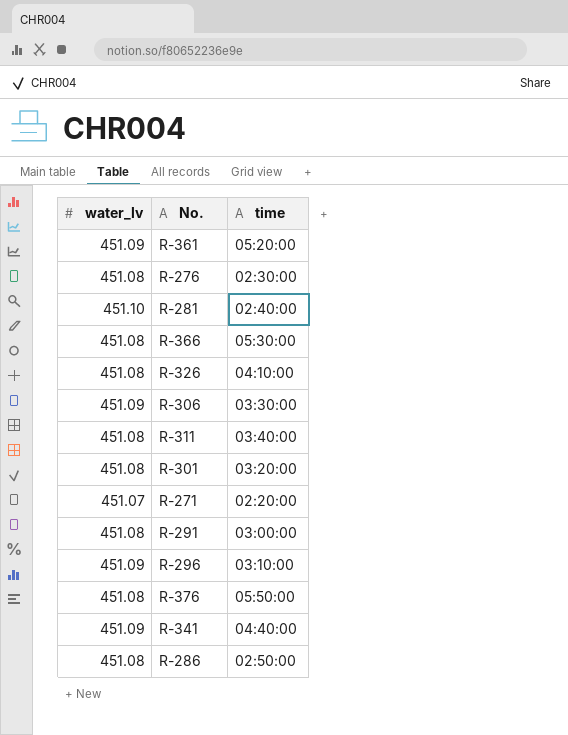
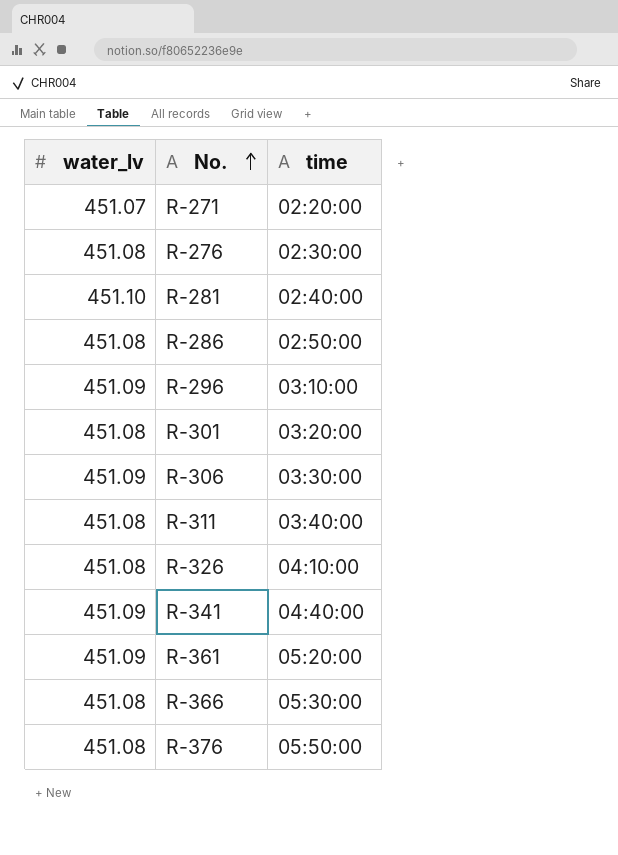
row order: none -> No. ascending
row R-291: 451.08 | 03:00:00 -> none

